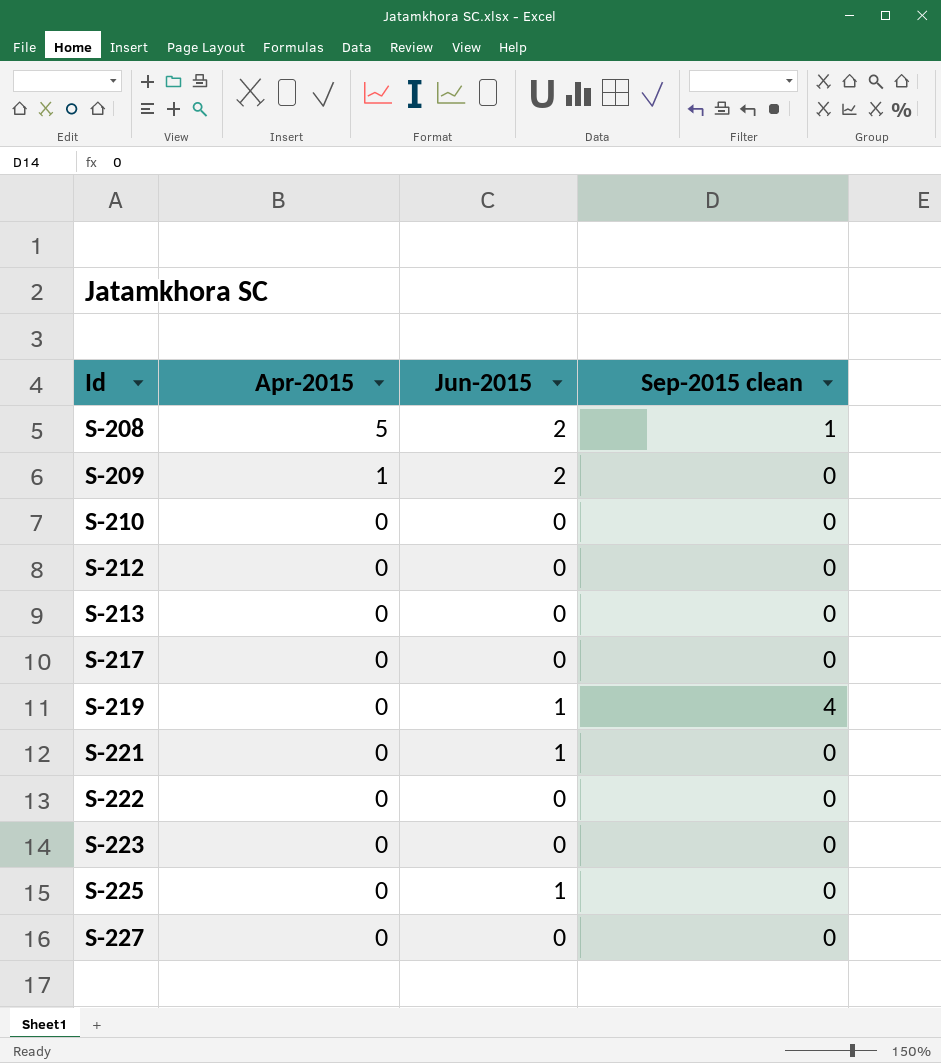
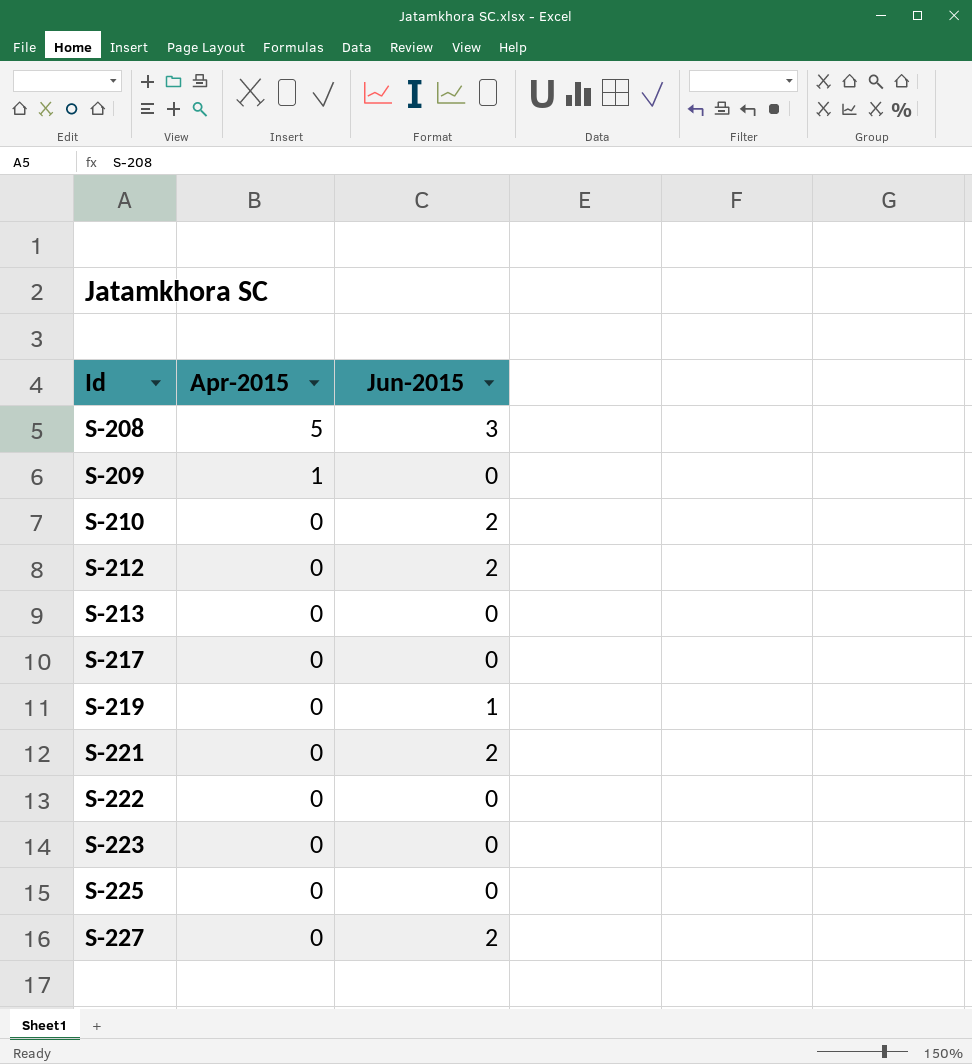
column Sep-2015 clean | position: 4 -> none
S-208 | Jun-2015: 2 -> 3
S-209 | Jun-2015: 2 -> 0
S-210 | Jun-2015: 0 -> 2
S-212 | Jun-2015: 0 -> 2
S-221 | Jun-2015: 1 -> 2
S-225 | Jun-2015: 1 -> 0
S-227 | Jun-2015: 0 -> 2

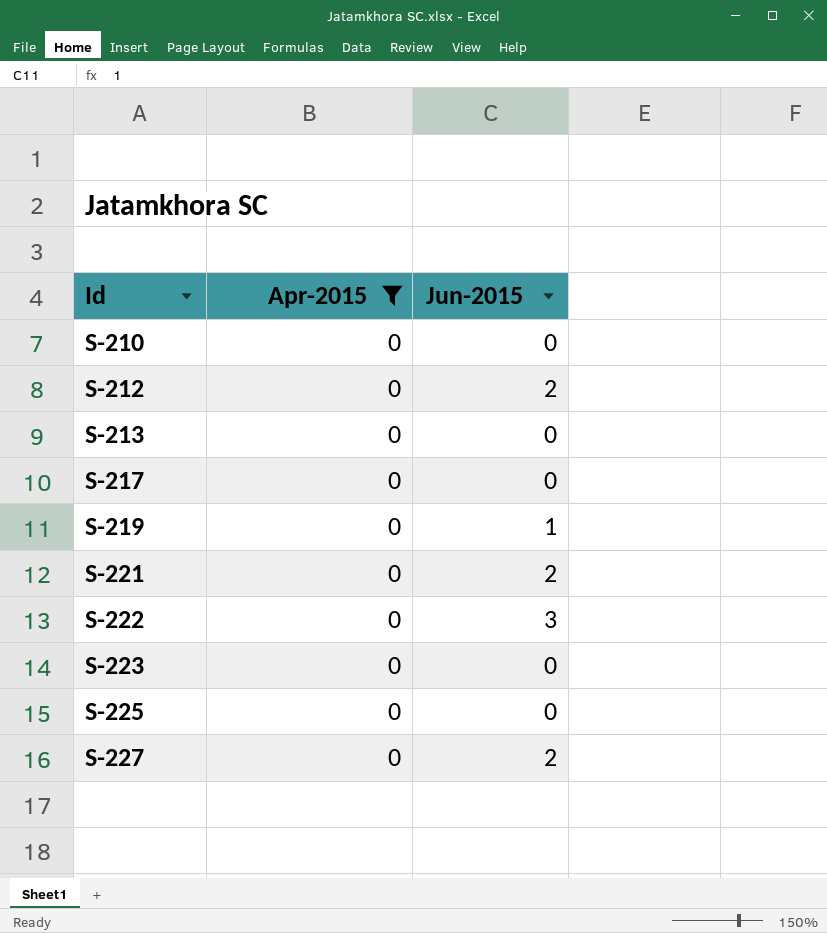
filter: none -> Apr-2015 = 0
S-210 | Jun-2015: 2 -> 0
S-222 | Jun-2015: 0 -> 3

